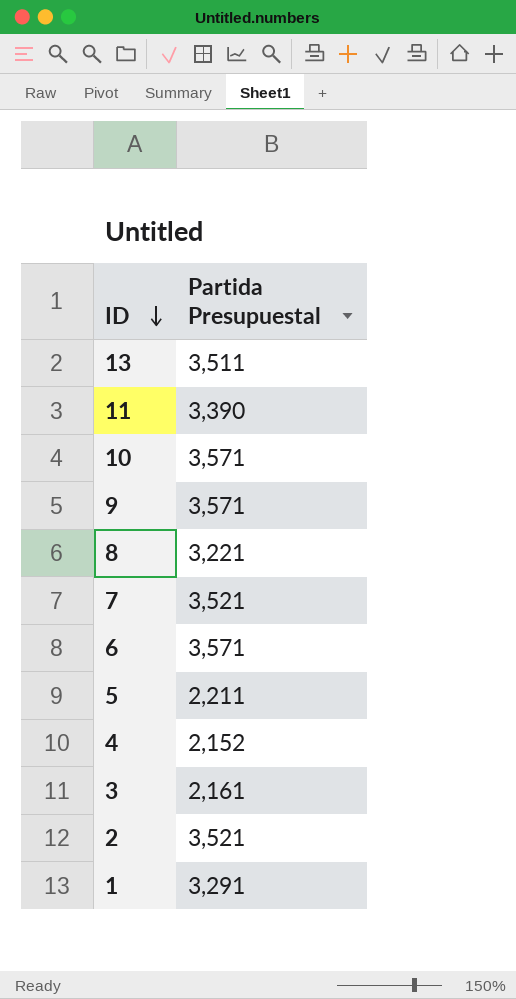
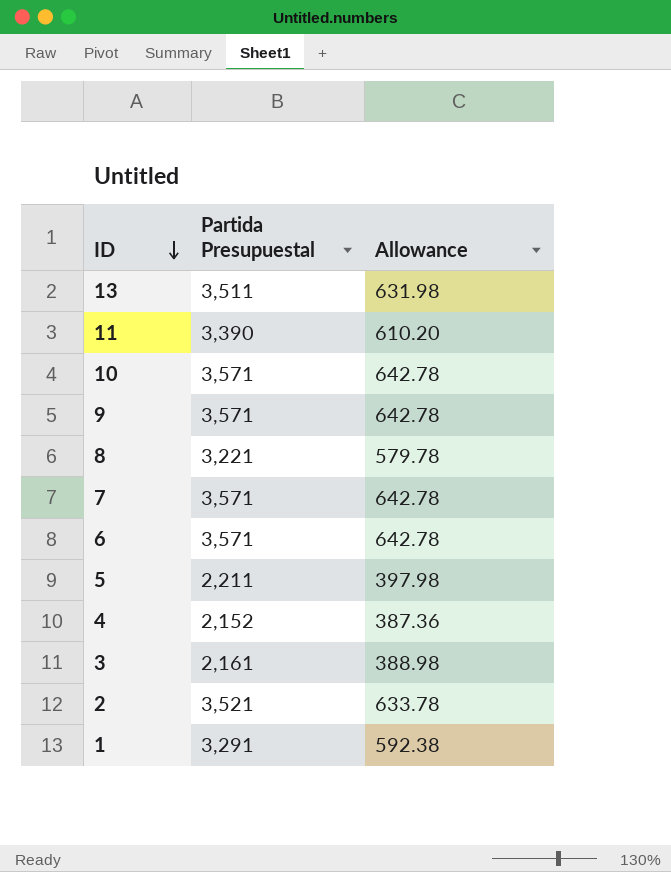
column Allowance | formula: none -> [Partida Presupuestal] * 0.18
7 | Partida Presupuestal: 3,521 -> 3,571

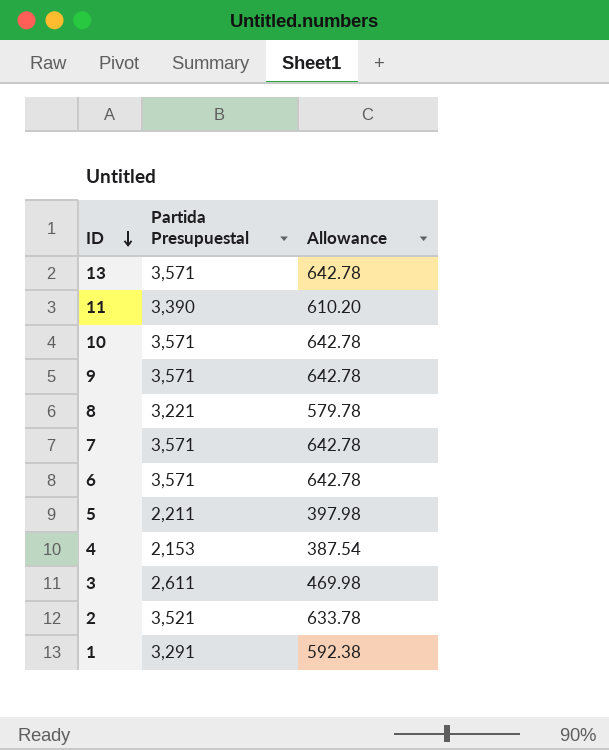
13 | Partida Presupuestal: 3,511 -> 3,571
13 | Allowance: 631.98 -> 642.78
4 | Partida Presupuestal: 2,152 -> 2,153
4 | Allowance: 387.36 -> 387.54
3 | Partida Presupuestal: 2,161 -> 2,611
3 | Allowance: 388.98 -> 469.98

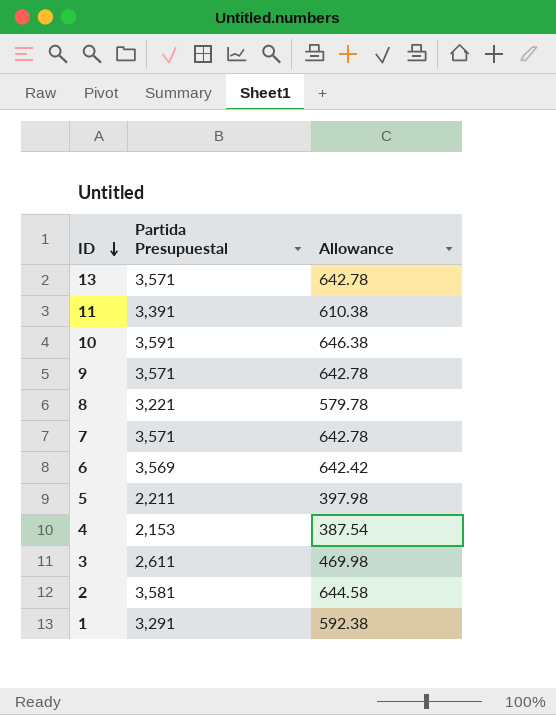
11 | Partida Presupuestal: 3,390 -> 3,391
11 | Allowance: 610.20 -> 610.38
10 | Partida Presupuestal: 3,571 -> 3,591
10 | Allowance: 642.78 -> 646.38
6 | Partida Presupuestal: 3,571 -> 3,569
6 | Allowance: 642.78 -> 642.42
2 | Partida Presupuestal: 3,521 -> 3,581
2 | Allowance: 633.78 -> 644.58

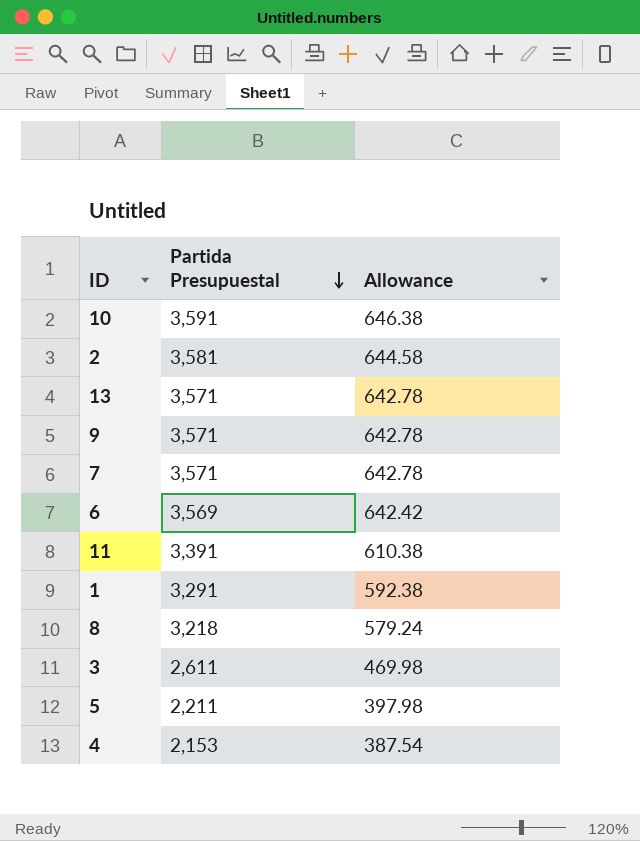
row order: ID descending -> Partida Presupuestal descending
8 | Partida Presupuestal: 3,221 -> 3,218
8 | Allowance: 579.78 -> 579.24

